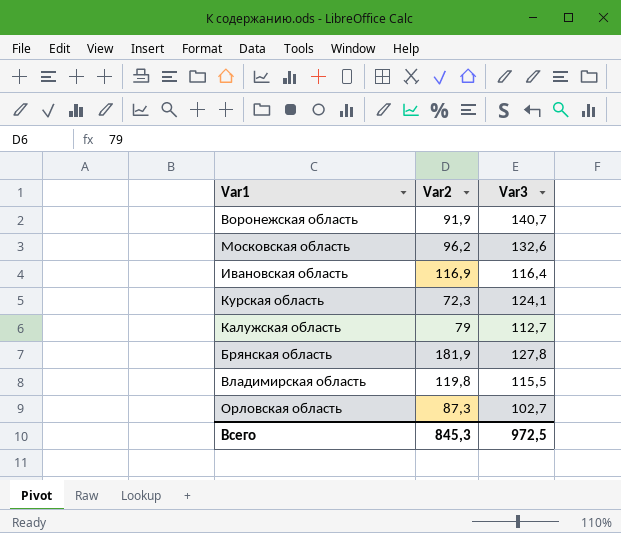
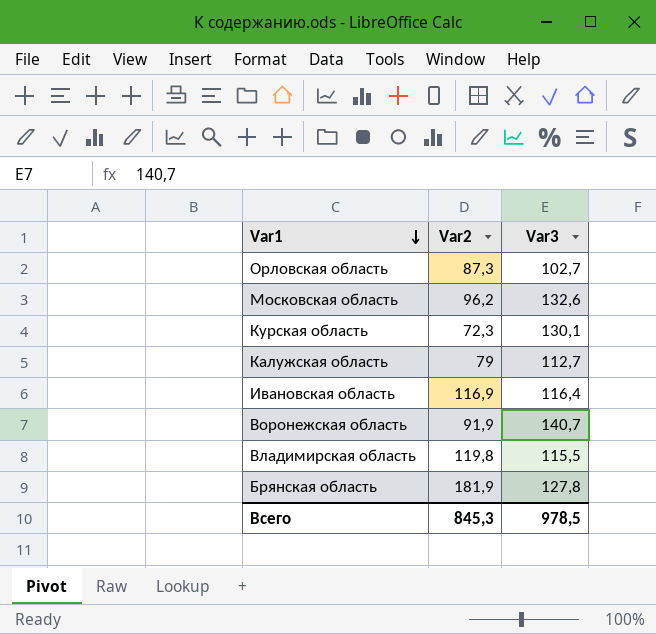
row order: none -> Var1 descending
Курская область | Var3: 124,1 -> 130,1
Всего | Var3: 972,5 -> 978,5

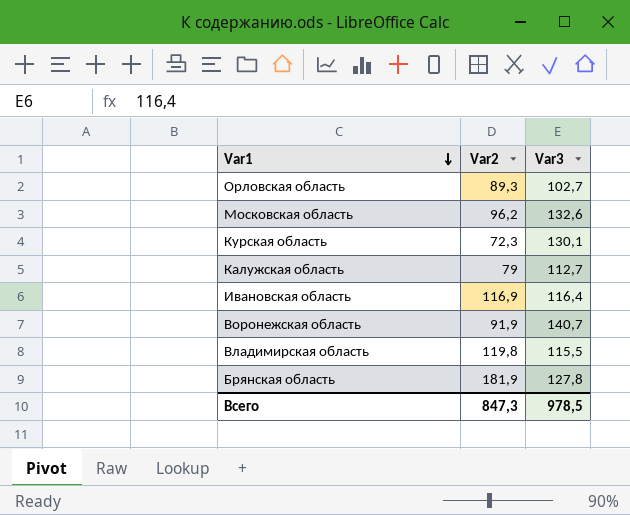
Орловская область | Var2: 87,3 -> 89,3
Всего | Var2: 845,3 -> 847,3

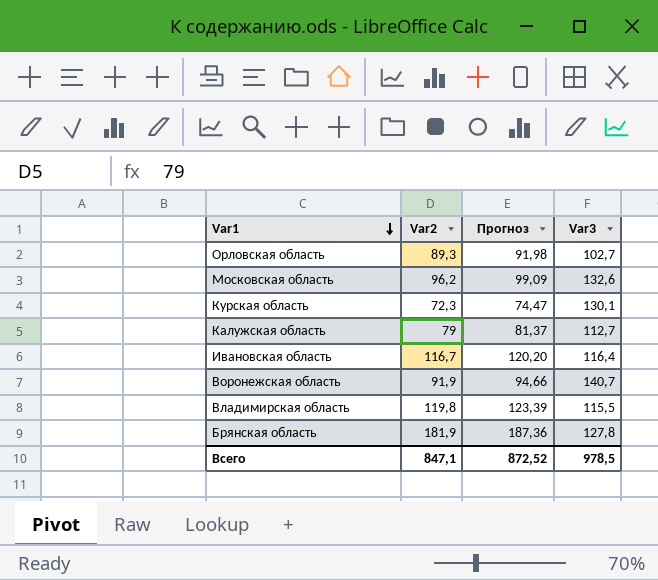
column Прогноз | formula: none -> [Var2] * 1,03
Ивановская область | Var2: 116,9 -> 116,7
Всего | Var2: 847,3 -> 847,1

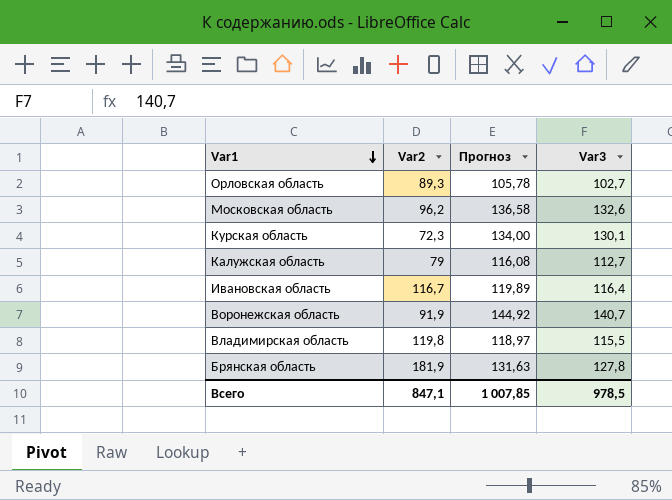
column Прогноз | formula: [Var2] * 1,03 -> [Var3] * 1,03
Всего | Прогноз: 872,52 -> 1 007,85

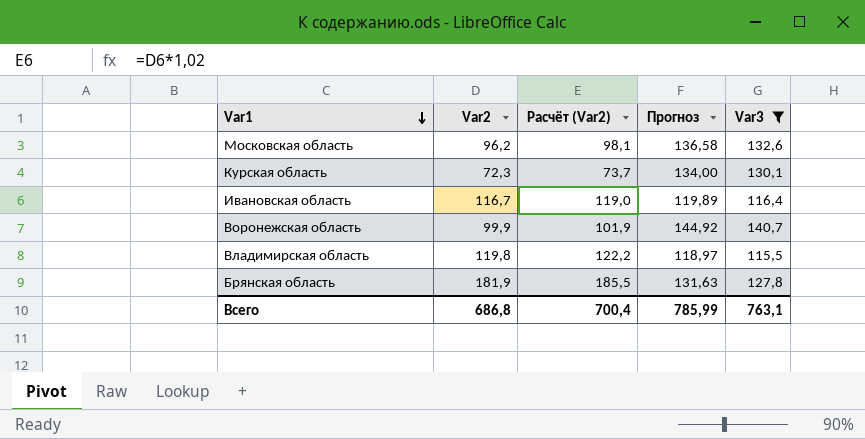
filter: none -> Var3 >= 115,5
column Расчёт (Var2) | formula: none -> [Var2] * 1,02
Воронежская область | Var2: 91,9 -> 99,9
Всего | Var2: 847,1 -> 686,8
Всего | Прогноз: 1 007,85 -> 785,99
Всего | Var3: 978,5 -> 763,1

